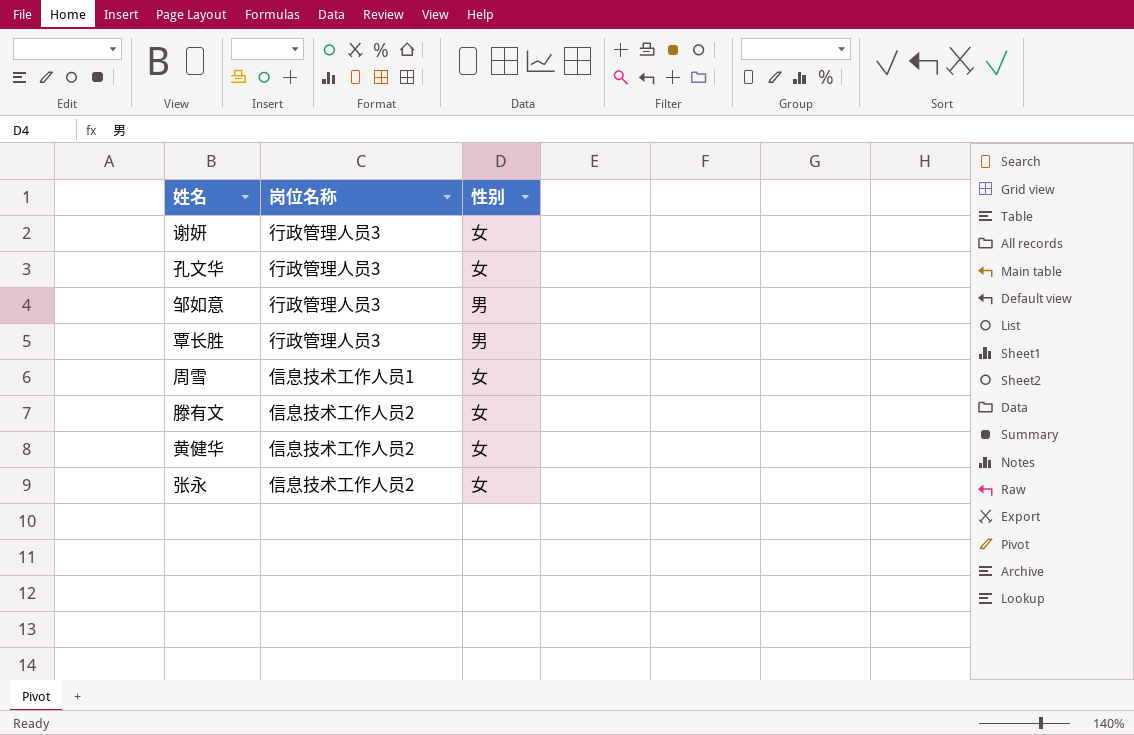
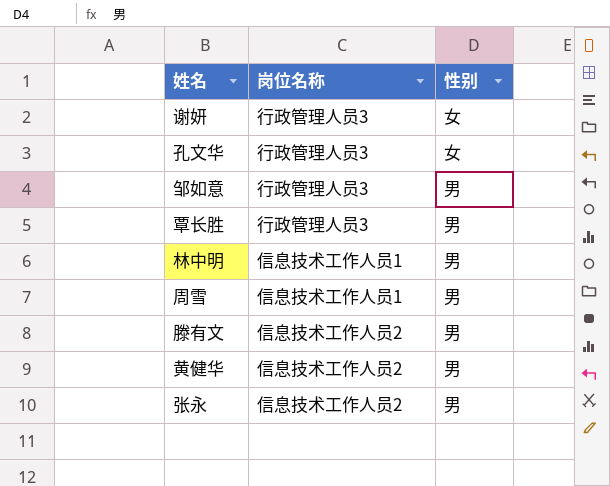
row 林中明: none -> 信息技术工作人员1 | 男
周雪 | 性别: 女 -> 男
滕有文 | 性别: 女 -> 男
黄健华 | 性别: 女 -> 男
张永 | 性别: 女 -> 男

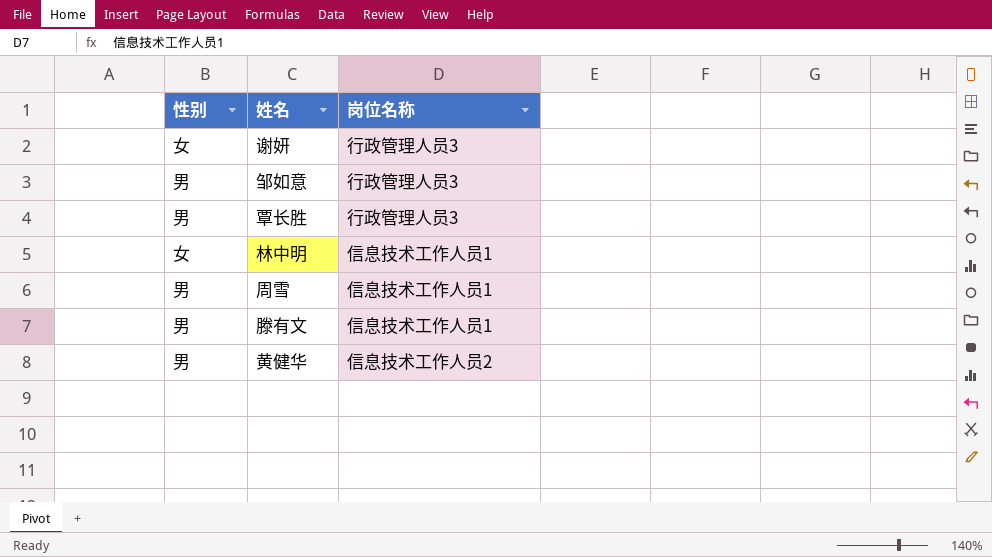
column 性别 | position: 3 -> 1
row 孔文华: 行政管理人员3 | 女 -> none
row 张永: 信息技术工作人员2 | 男 -> none
林中明 | 性别: 男 -> 女
滕有文 | 岗位名称: 信息技术工作人员2 -> 信息技术工作人员1

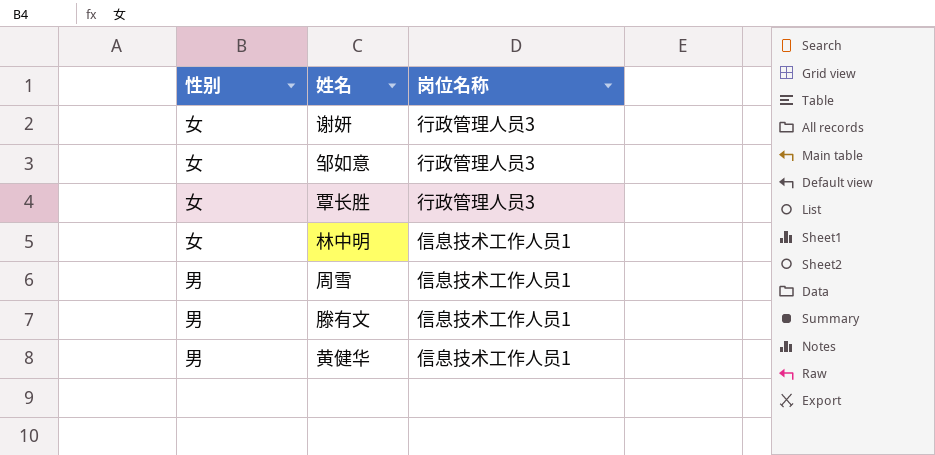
邹如意 | 性别: 男 -> 女
覃长胜 | 性别: 男 -> 女
黄健华 | 岗位名称: 信息技术工作人员2 -> 信息技术工作人员1

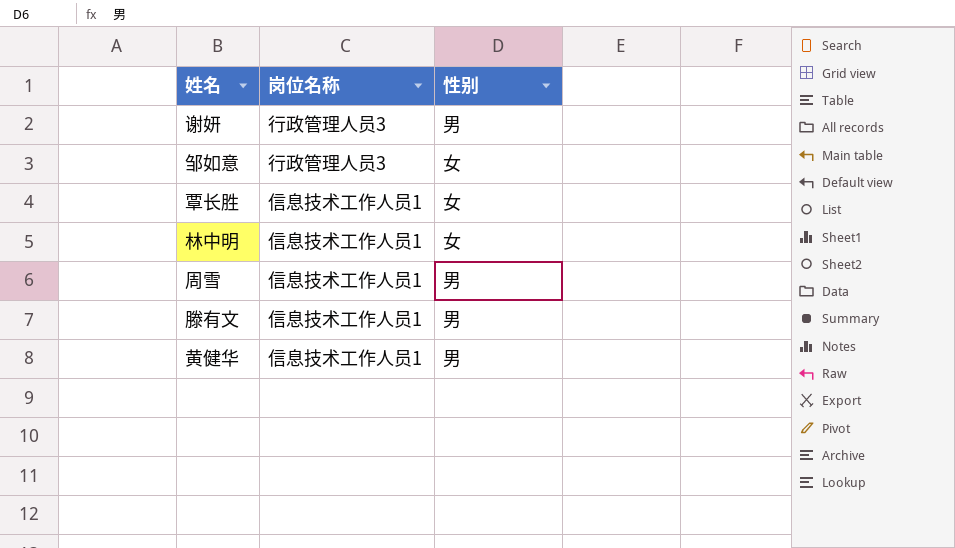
column 性别 | position: 1 -> 3
谢妍 | 性别: 女 -> 男
覃长胜 | 岗位名称: 行政管理人员3 -> 信息技术工作人员1

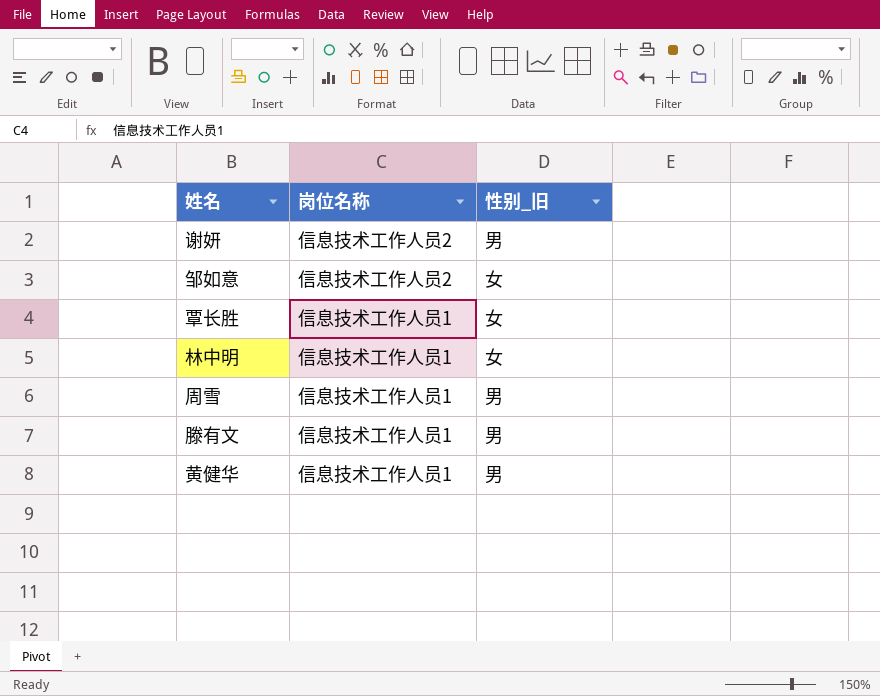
column name: 性别 -> 性别_旧
谢妍 | 岗位名称: 行政管理人员3 -> 信息技术工作人员2
邹如意 | 岗位名称: 行政管理人员3 -> 信息技术工作人员2

